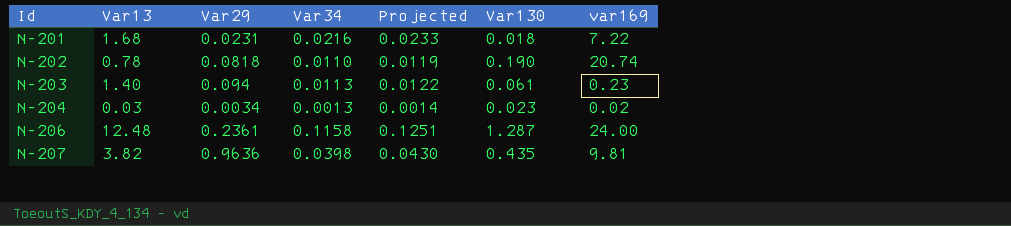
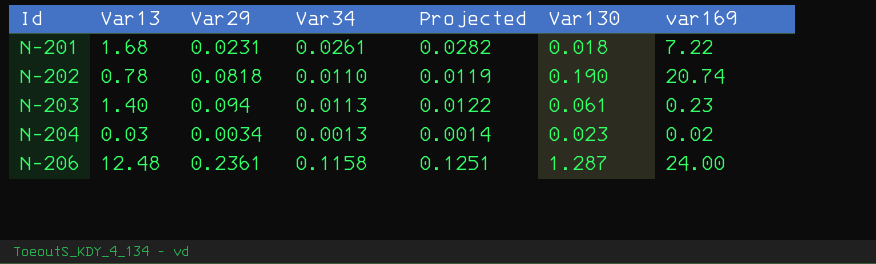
row N-207: 3.82 | 0.9636 | 0.0398 | 0.0430 | 0.435 | 9.81 -> none
N-201 | Var34: 0.0216 -> 0.0261
N-201 | Projected: 0.0233 -> 0.0282

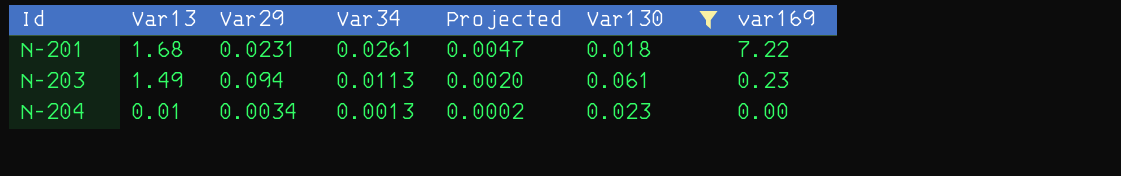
filter: none -> Var130 <= 0.061
column Projected | formula: [Var34] * 1.08 -> [Var34] * 0.18
N-203 | Var13: 1.40 -> 1.49
N-204 | Var13: 0.03 -> 0.01
N-204 | var169: 0.02 -> 0.00

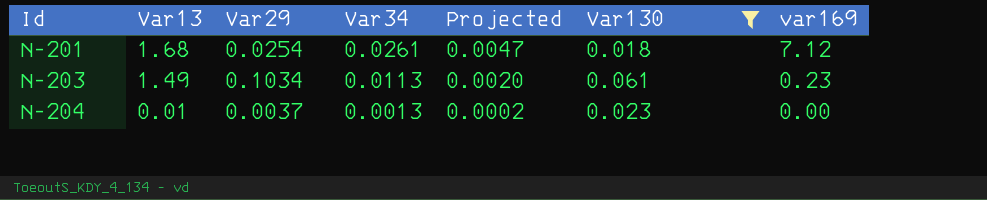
N-201 | Var29: 0.0231 -> 0.0254
N-201 | var169: 7.22 -> 7.12
N-203 | Var29: 0.094 -> 0.1034
N-204 | Var29: 0.0034 -> 0.0037

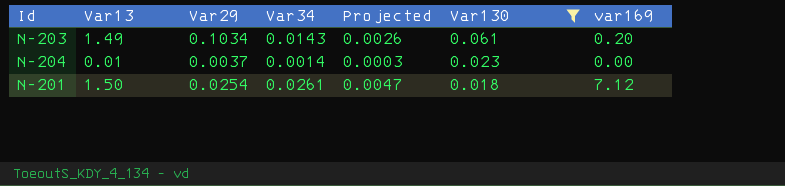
row order: Id ascending -> Var130 descending
N-203 | Var34: 0.0113 -> 0.0143
N-203 | Projected: 0.0020 -> 0.0026
N-203 | var169: 0.23 -> 0.20
N-204 | Var34: 0.0013 -> 0.0014
N-204 | Projected: 0.0002 -> 0.0003
N-201 | Var13: 1.68 -> 1.50

